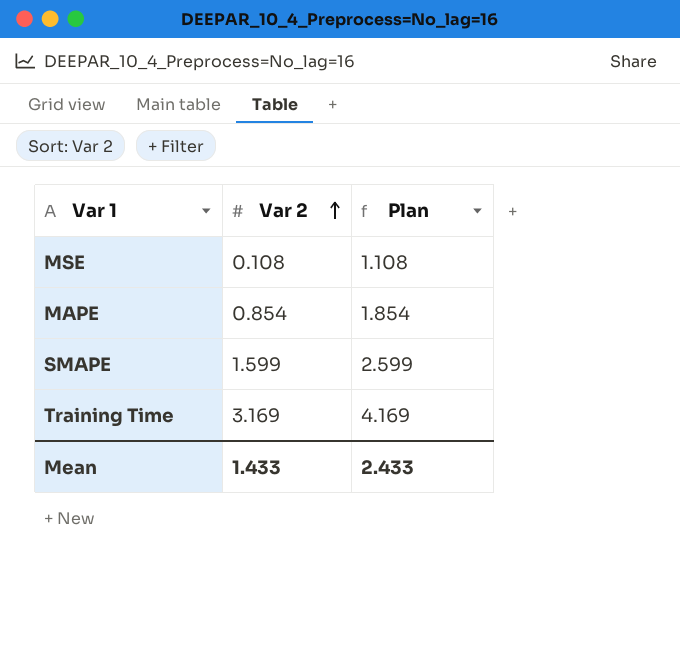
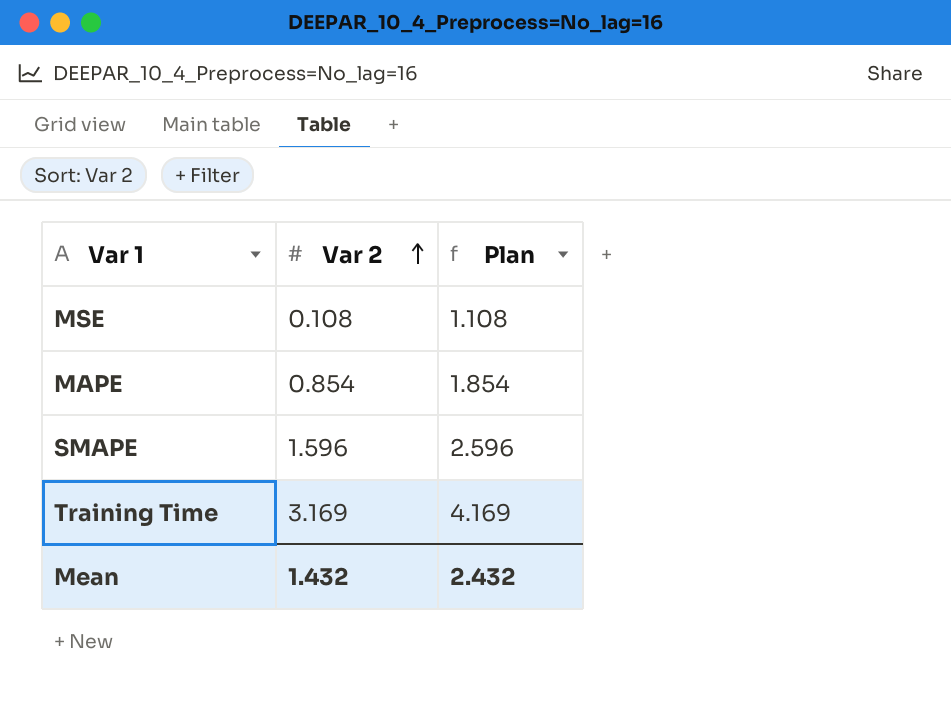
SMAPE | Var 2: 1.599 -> 1.596
SMAPE | Plan: 2.599 -> 2.596
Mean | Var 2: 1.433 -> 1.432
Mean | Plan: 2.433 -> 2.432

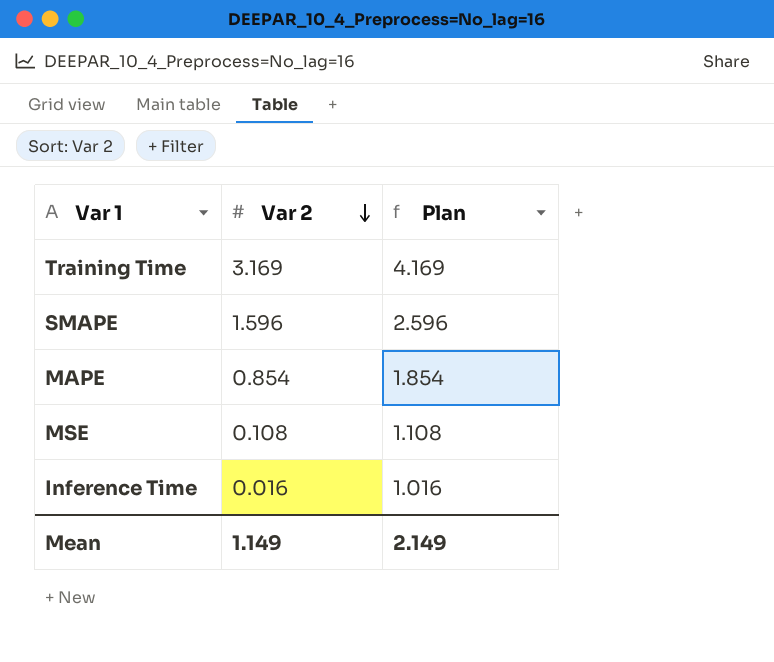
row order: Var 2 ascending -> Var 2 descending
row Inference Time: none -> 0.016 | 1.016
Mean | Var 2: 1.432 -> 1.149
Mean | Plan: 2.432 -> 2.149

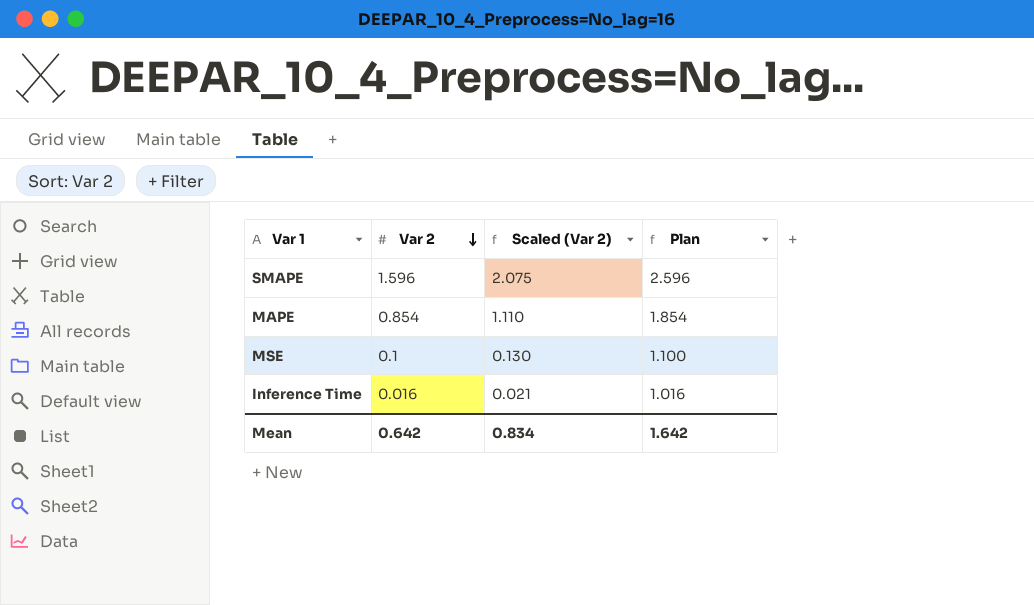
column Scaled (Var 2) | formula: none -> [Var 2] * 1.3
row Training Time: 3.169 | 4.169 -> none
MSE | Var 2: 0.108 -> 0.1
MSE | Plan: 1.108 -> 1.100
Mean | Var 2: 1.149 -> 0.642
Mean | Plan: 2.149 -> 1.642

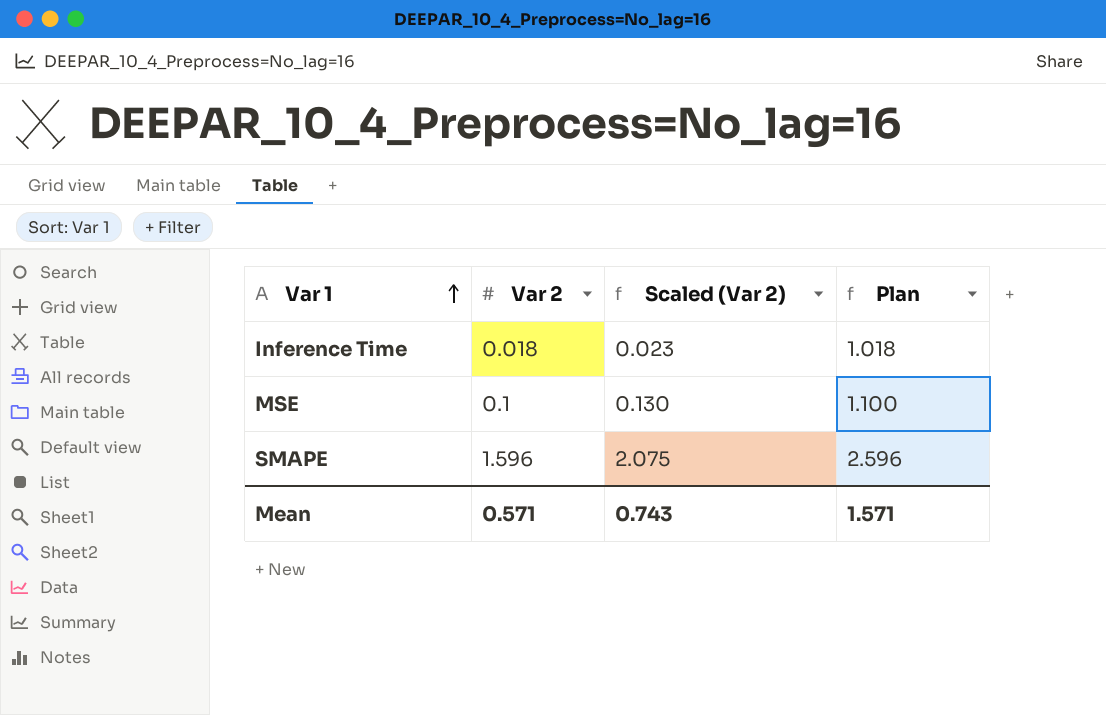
row order: Var 2 descending -> Var 1 ascending
row MAPE: 0.854 | 1.110 | 1.854 -> none
Inference Time | Var 2: 0.016 -> 0.018
Inference Time | Scaled (Var 2): 0.021 -> 0.023
Inference Time | Plan: 1.016 -> 1.018
Mean | Var 2: 0.642 -> 0.571
Mean | Scaled (Var 2): 0.834 -> 0.743
Mean | Plan: 1.642 -> 1.571

